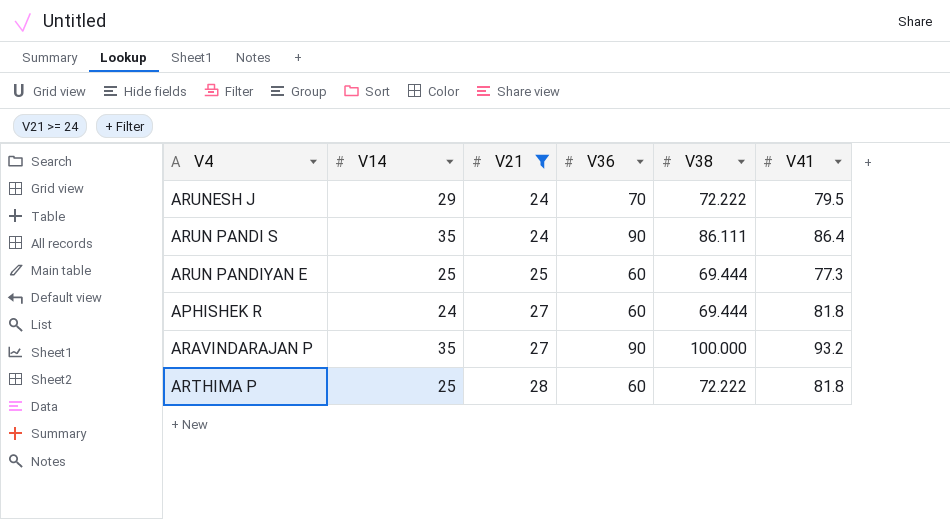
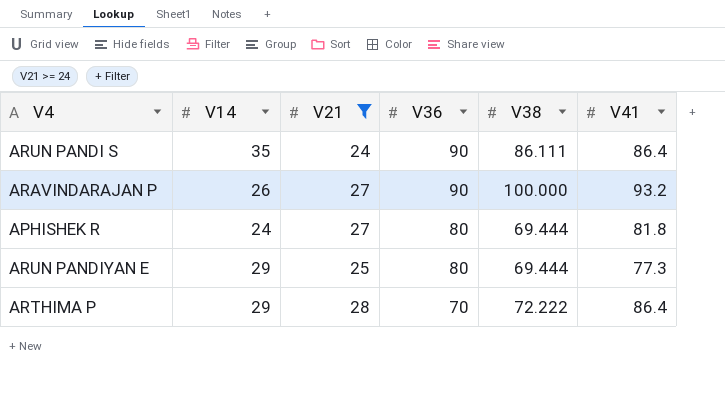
row order: V21 ascending -> V36 descending
row ARUNESH J: 29 | 24 | 70 | 72.222 | 79.5 -> none
ARAVINDARAJAN P | V14: 35 -> 26
APHISHEK R | V36: 60 -> 80
ARUN PANDIYAN E | V14: 25 -> 29
ARUN PANDIYAN E | V36: 60 -> 80
ARTHIMA P | V14: 25 -> 29
ARTHIMA P | V36: 60 -> 70
ARTHIMA P | V41: 81.8 -> 86.4

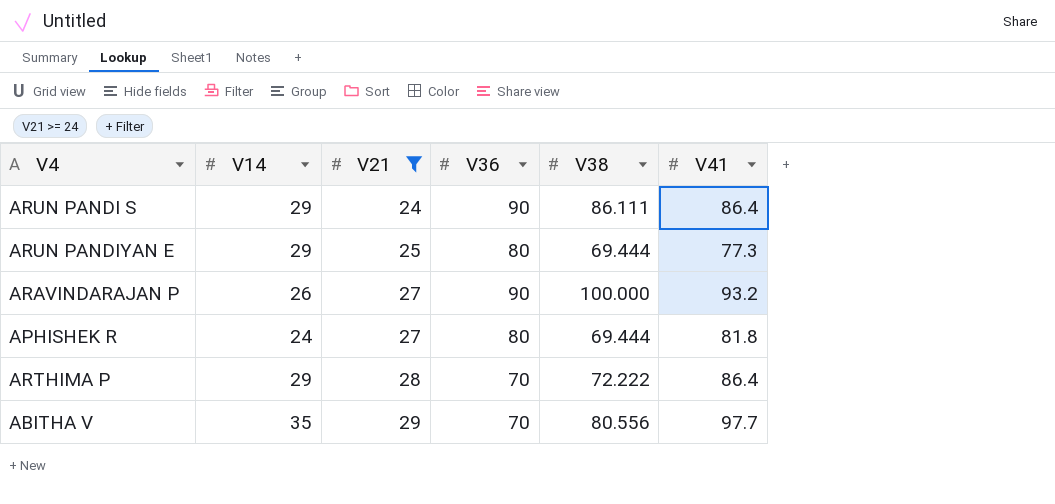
row order: V36 descending -> V21 ascending
ARUN PANDI S | V14: 35 -> 29
row ABITHA V: none -> 35 | 29 | 70 | 80.556 | 97.7

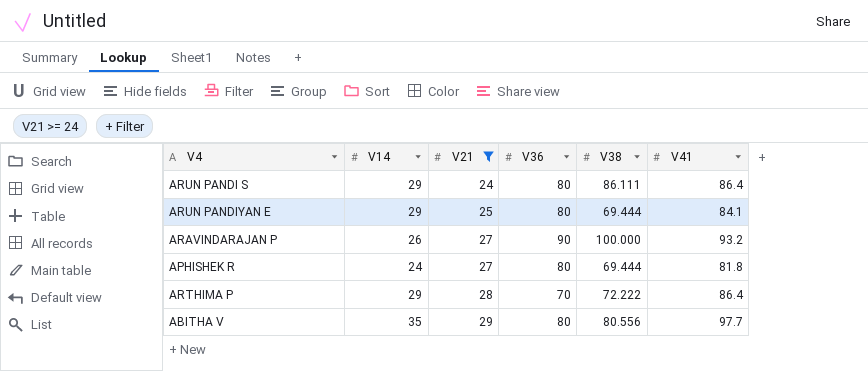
ARUN PANDI S | V36: 90 -> 80
ARUN PANDIYAN E | V41: 77.3 -> 84.1
ABITHA V | V36: 70 -> 80

